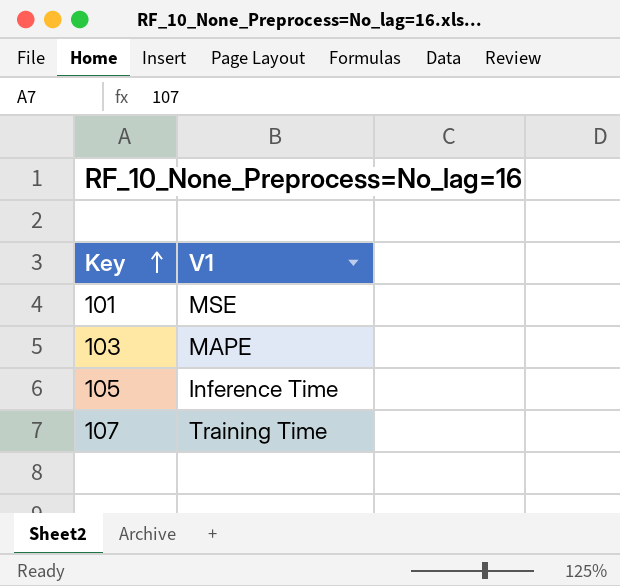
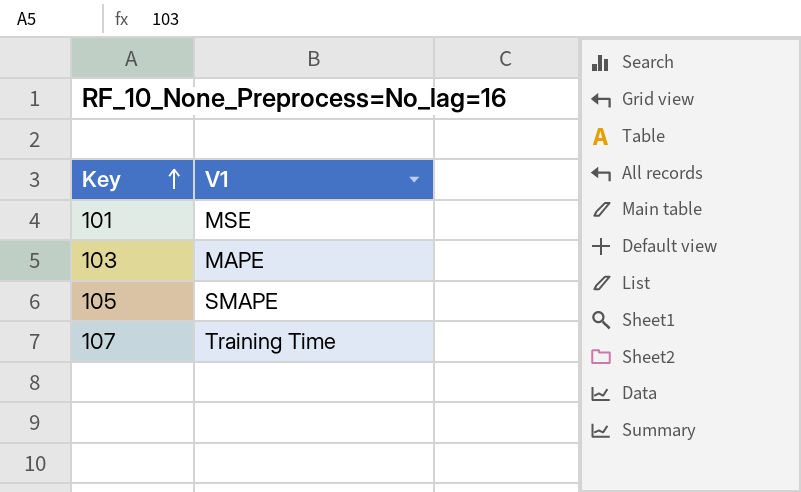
105 | V1: Inference Time -> SMAPE

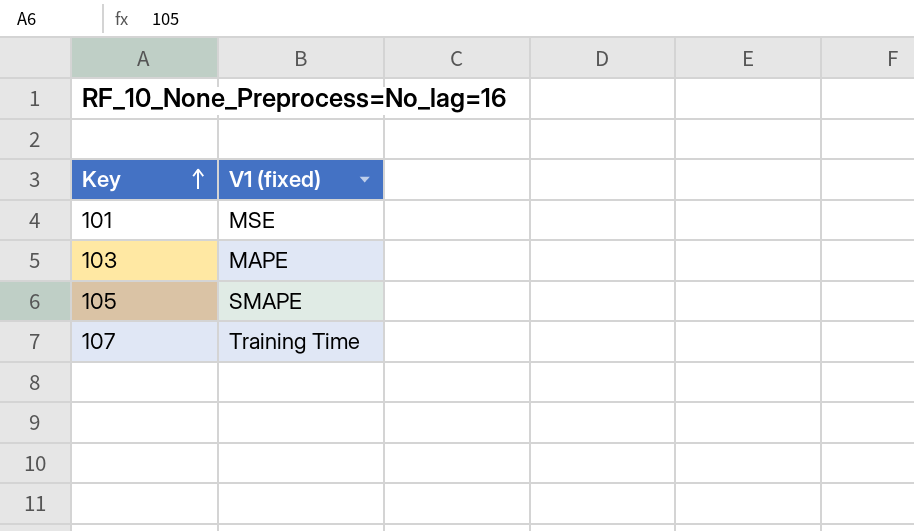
column name: V1 -> V1 (fixed)

